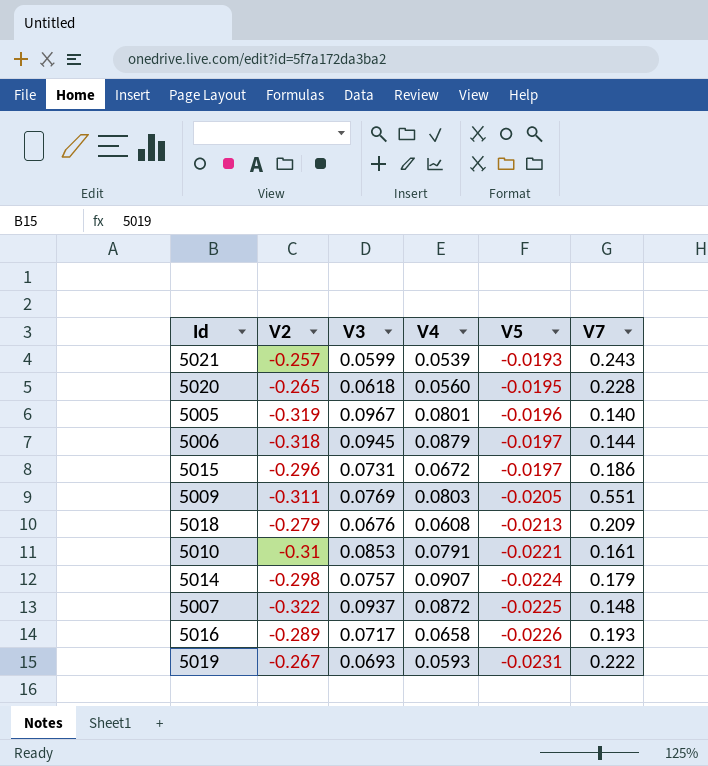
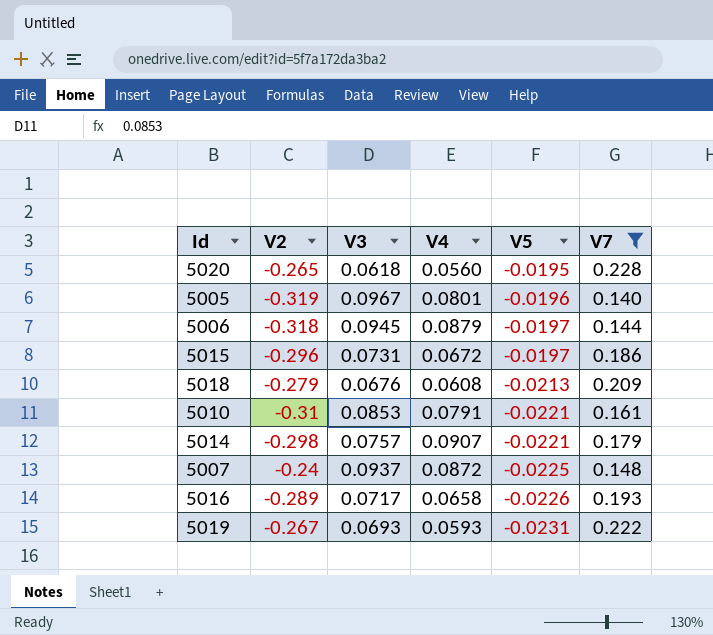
filter: none -> V7 <= 0.228
5014 | V5: -0.0224 -> -0.0221
5007 | V2: -0.322 -> -0.24

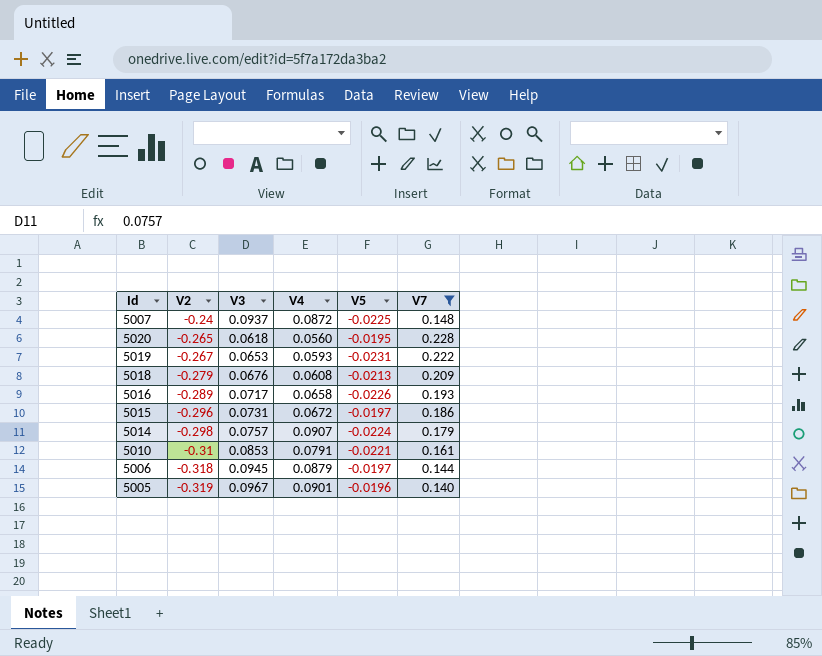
row order: V5 descending -> V2 descending
5019 | V3: 0.0693 -> 0.0653
5014 | V5: -0.0221 -> -0.0224
5005 | V4: 0.0801 -> 0.0901

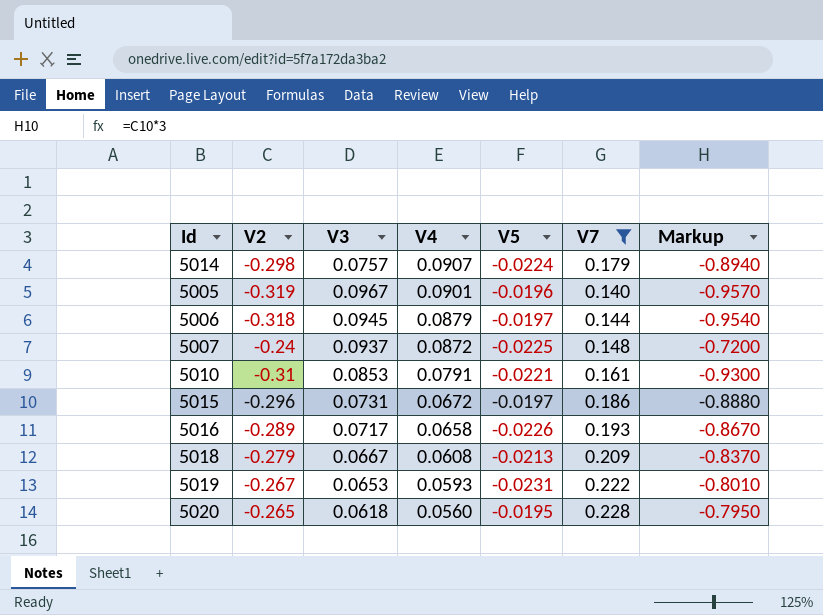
row order: V2 descending -> V4 descending
column Markup | formula: none -> [V2] * 3
5018 | V3: 0.0676 -> 0.0667

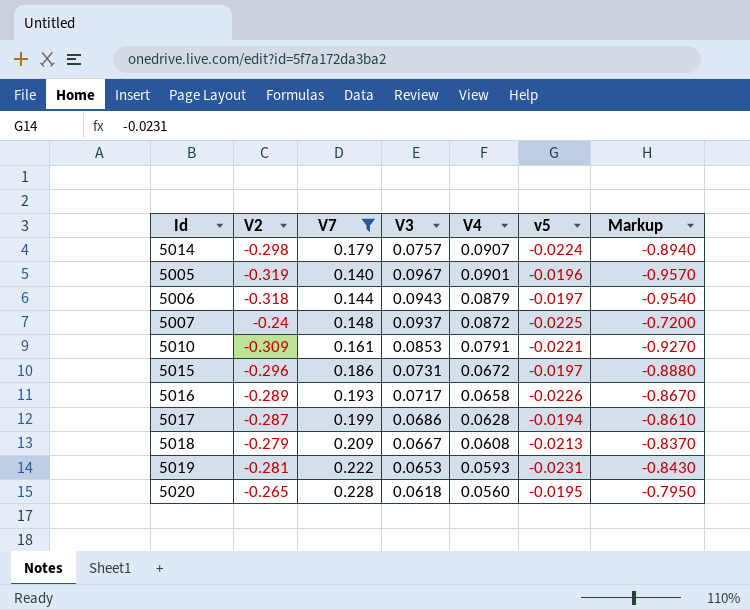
column V7 | position: 6 -> 3
column name: V5 -> v5
5006 | V3: 0.0945 -> 0.0943
5010 | V2: -0.31 -> -0.309
5010 | Markup: -0.9300 -> -0.9270
row 5017: none -> -0.287 | 0.199 | 0.0686 | 0.0628 | -0.0194 | -0.8610
5019 | V2: -0.267 -> -0.281
5019 | Markup: -0.8010 -> -0.8430

